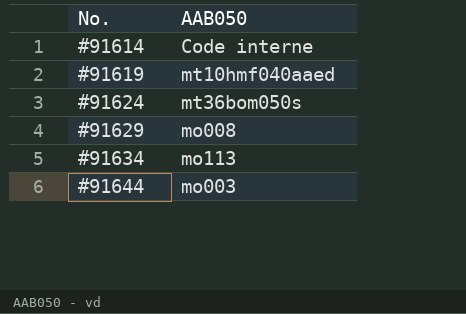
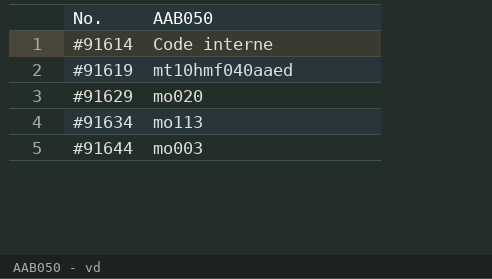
row #91624: mt36bom050s -> none
#91629 | AAB050: mo008 -> mo020

